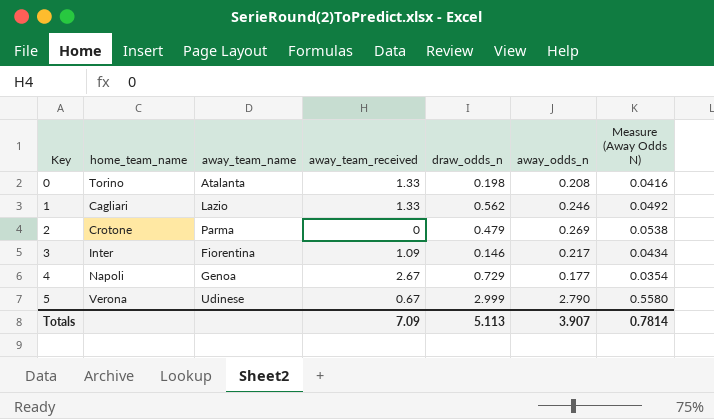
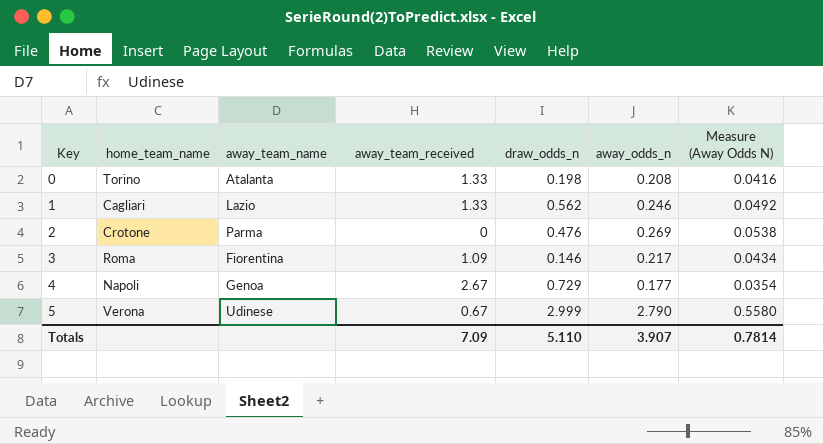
2 | draw_odds_n: 0.479 -> 0.476
3 | home_team_name: Inter -> Roma
Totals | draw_odds_n: 5.113 -> 5.110

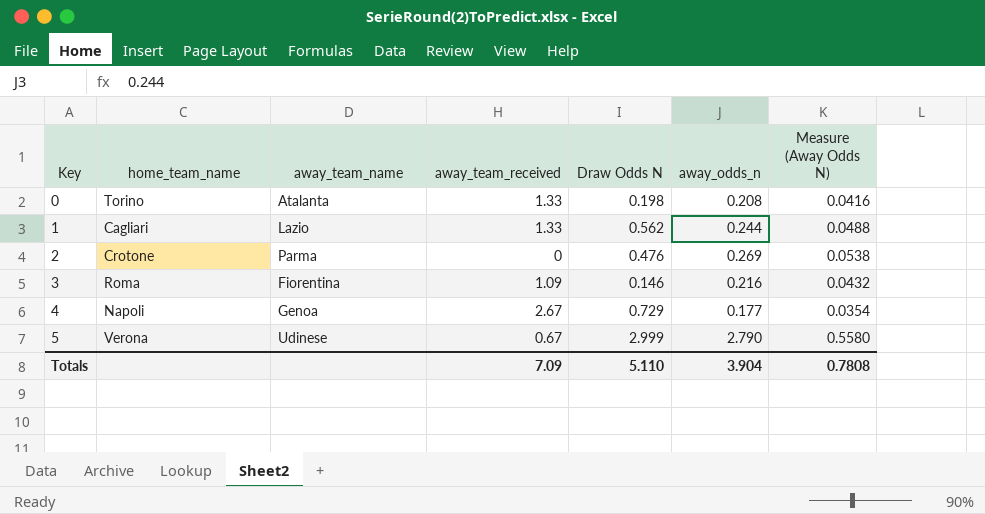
column name: draw_odds_n -> Draw Odds N
1 | away_odds_n: 0.246 -> 0.244
1 | Measure (Away Odds N): 0.0492 -> 0.0488
3 | away_odds_n: 0.217 -> 0.216
3 | Measure (Away Odds N): 0.0434 -> 0.0432
Totals | away_odds_n: 3.907 -> 3.904
Totals | Measure (Away Odds N): 0.7814 -> 0.7808

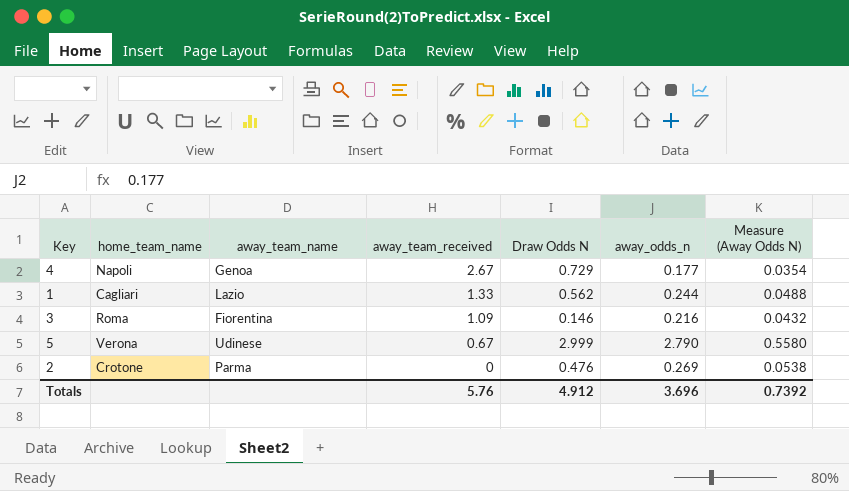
row order: Key ascending -> away_team_received descending
row 0: Torino | Atalanta | 1.33 | 0.198 | 0.208 | 0.0416 -> none
Totals | away_team_received: 7.09 -> 5.76
Totals | Draw Odds N: 5.110 -> 4.912
Totals | away_odds_n: 3.904 -> 3.696
Totals | Measure (Away Odds N): 0.7808 -> 0.7392

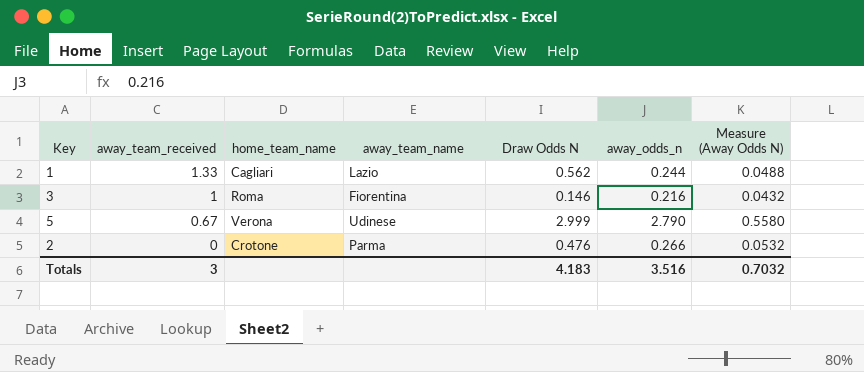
column away_team_received | position: 4 -> 2
row 4: Napoli | Genoa | 2.67 | 0.729 | 0.177 | 0.0354 -> none
3 | away_team_received: 1.09 -> 1
2 | away_odds_n: 0.269 -> 0.266
2 | Measure (Away Odds N): 0.0538 -> 0.0532
Totals | away_team_received: 5.76 -> 3
Totals | Draw Odds N: 4.912 -> 4.183
Totals | away_odds_n: 3.696 -> 3.516
Totals | Measure (Away Odds N): 0.7392 -> 0.7032

